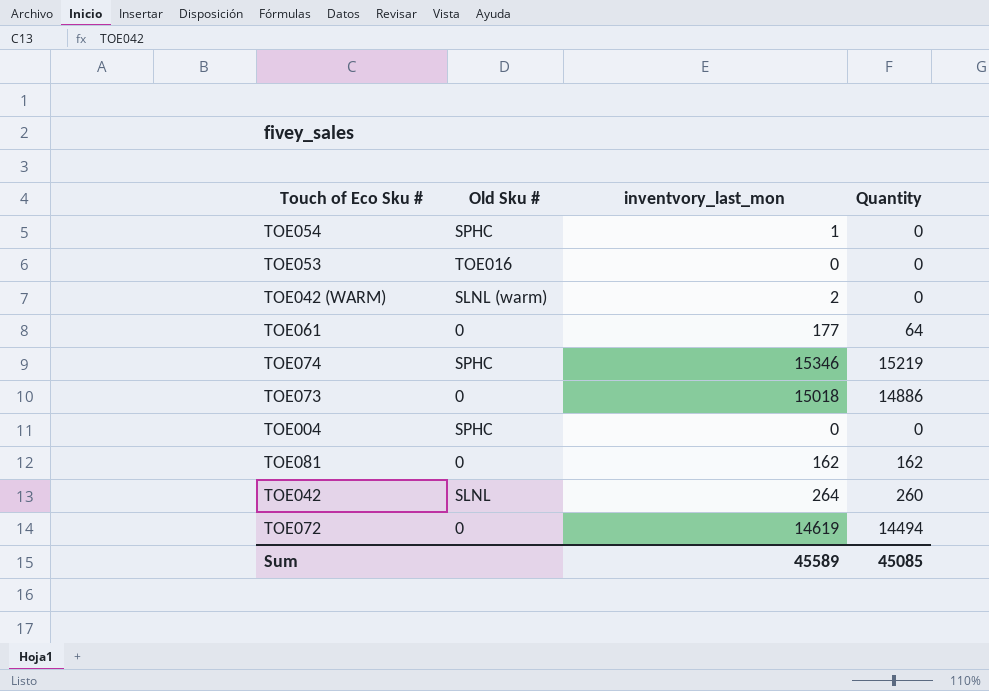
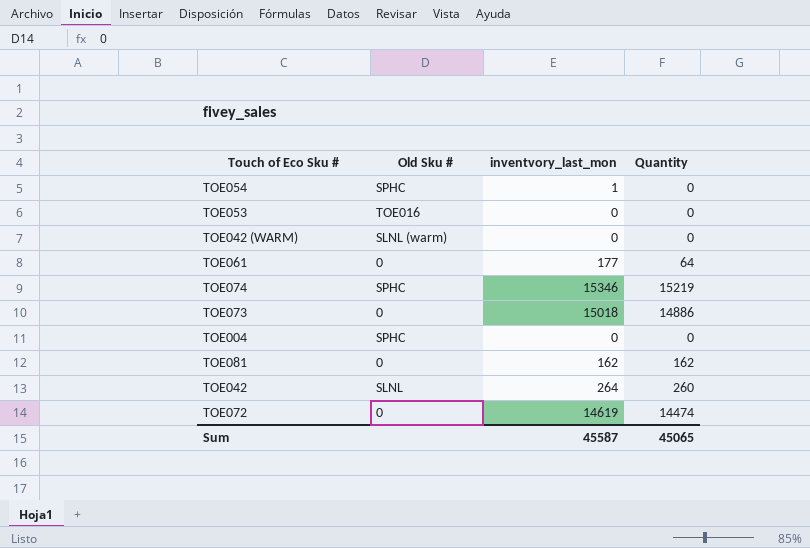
TOE042 (WARM) | inventvory_last_mon: 2 -> 0
TOE072 | Quantity: 14494 -> 14474
Sum | inventvory_last_mon: 45589 -> 45587
Sum | Quantity: 45085 -> 45065

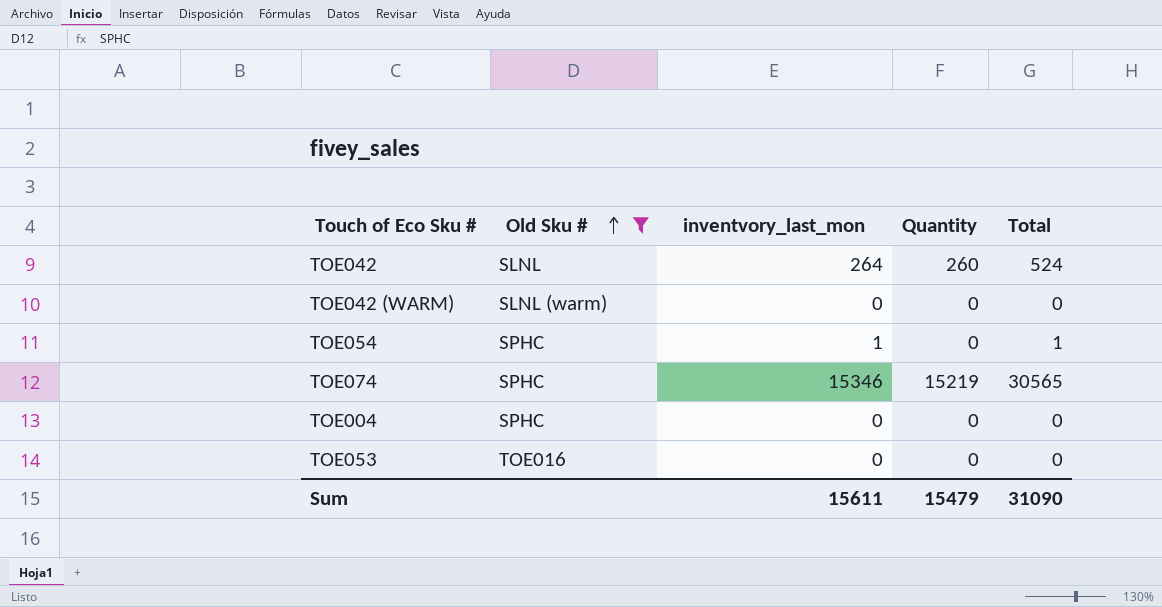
filter: none -> Old Sku # != 0
row order: none -> Old Sku # ascending
column Total | formula: none -> [inventvory_last_mon] + [Quantity]
Sum | inventvory_last_mon: 45587 -> 15611
Sum | Quantity: 45065 -> 15479

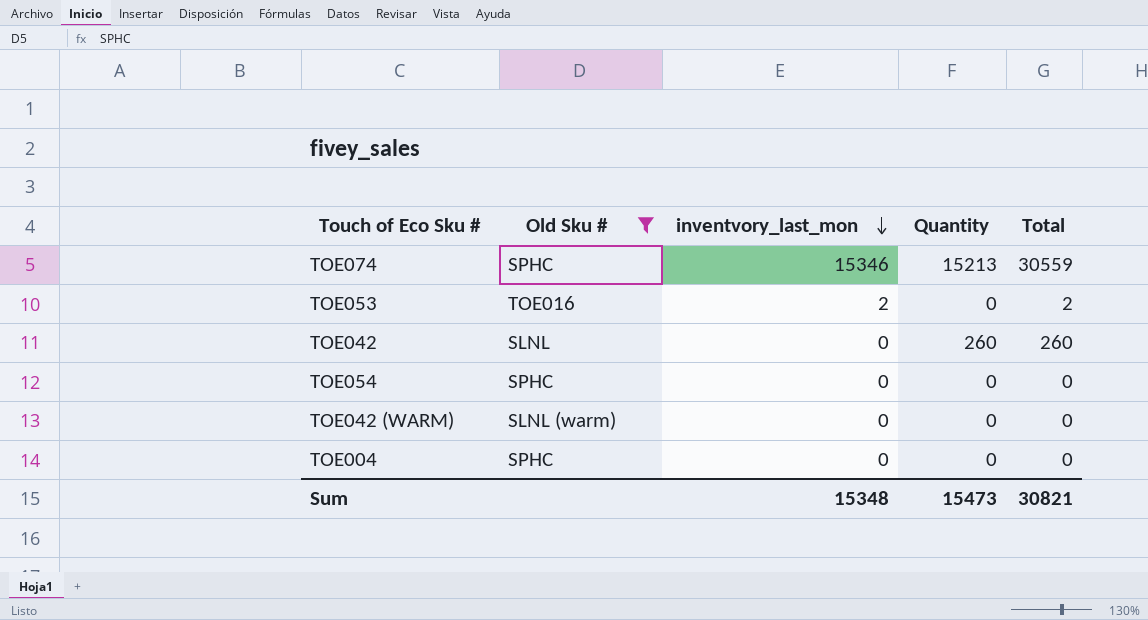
row order: Old Sku # ascending -> inventvory_last_mon descending
TOE074 | Quantity: 15219 -> 15213
TOE074 | Total: 30565 -> 30559
TOE053 | inventvory_last_mon: 0 -> 2
TOE053 | Total: 0 -> 2
TOE042 | inventvory_last_mon: 264 -> 0
TOE042 | Total: 524 -> 260
TOE054 | inventvory_last_mon: 1 -> 0
TOE054 | Total: 1 -> 0
Sum | inventvory_last_mon: 15611 -> 15348
Sum | Quantity: 15479 -> 15473
Sum | Total: 31090 -> 30821

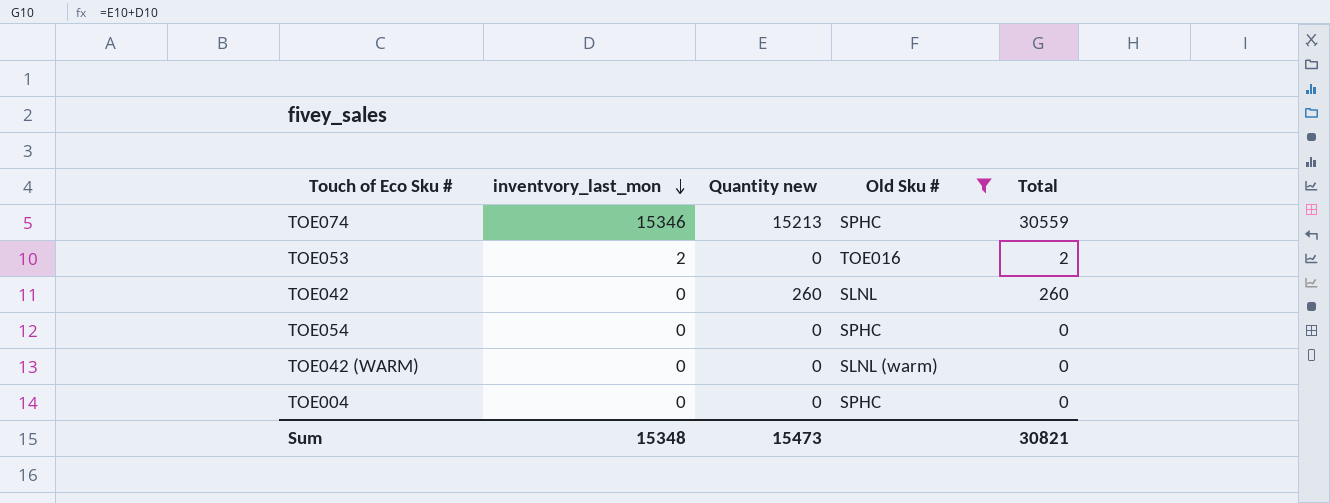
column name: Quantity -> Quantity new
column Old Sku # | position: 2 -> 4

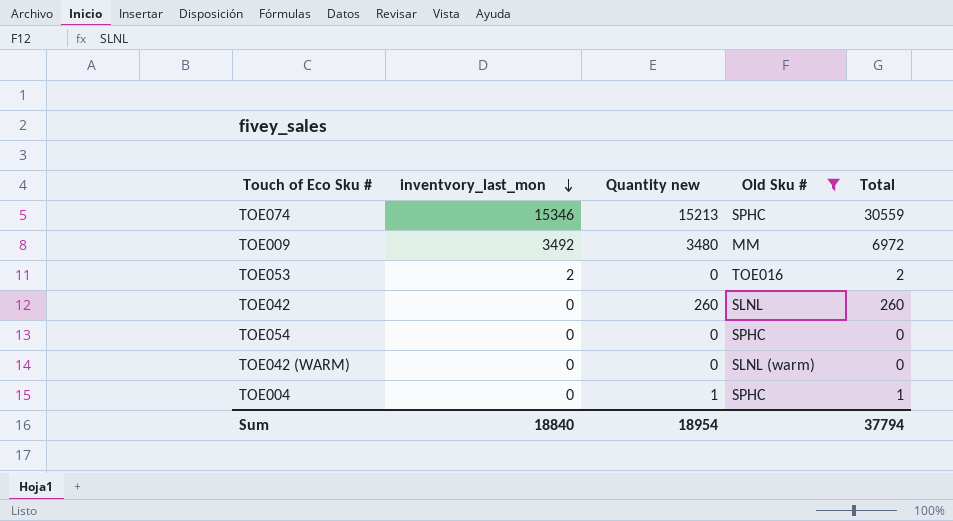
row TOE009: none -> 3492 | 3480 | MM | 6972
TOE004 | Quantity new: 0 -> 1
TOE004 | Total: 0 -> 1
Sum | inventvory_last_mon: 15348 -> 18840
Sum | Quantity new: 15473 -> 18954
Sum | Total: 30821 -> 37794

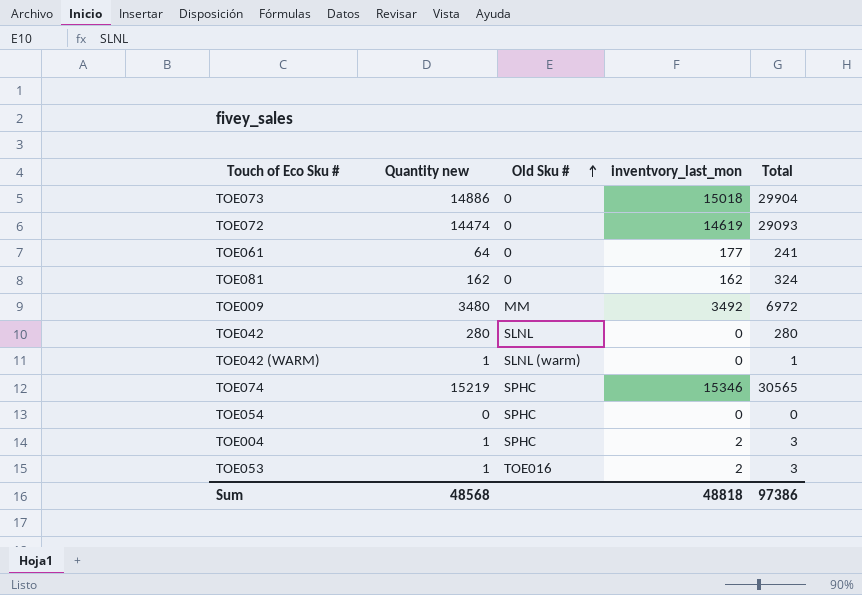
filter: Old Sku # != 0 -> none
row order: inventvory_last_mon descending -> Old Sku # ascending
column inventvory_last_mon | position: 2 -> 4
TOE042 | Quantity new: 260 -> 280
TOE042 | Total: 260 -> 280
TOE042 (WARM) | Quantity new: 0 -> 1
TOE042 (WARM) | Total: 0 -> 1
TOE074 | Quantity new: 15213 -> 15219
TOE074 | Total: 30559 -> 30565
TOE004 | inventvory_last_mon: 0 -> 2
TOE004 | Total: 1 -> 3
TOE053 | Quantity new: 0 -> 1
TOE053 | Total: 2 -> 3
Sum | Quantity new: 18954 -> 48568
Sum | inventvory_last_mon: 18840 -> 48818
Sum | Total: 37794 -> 97386

